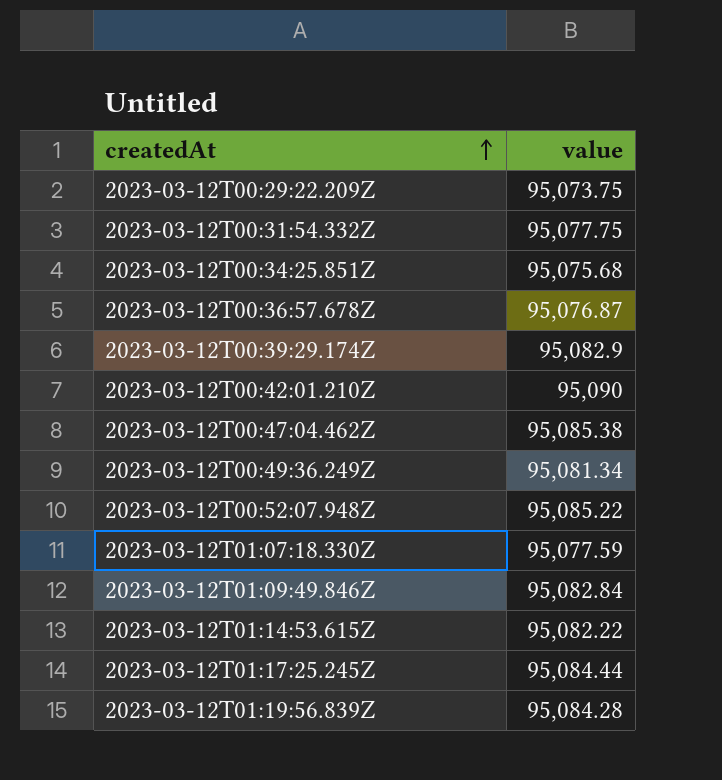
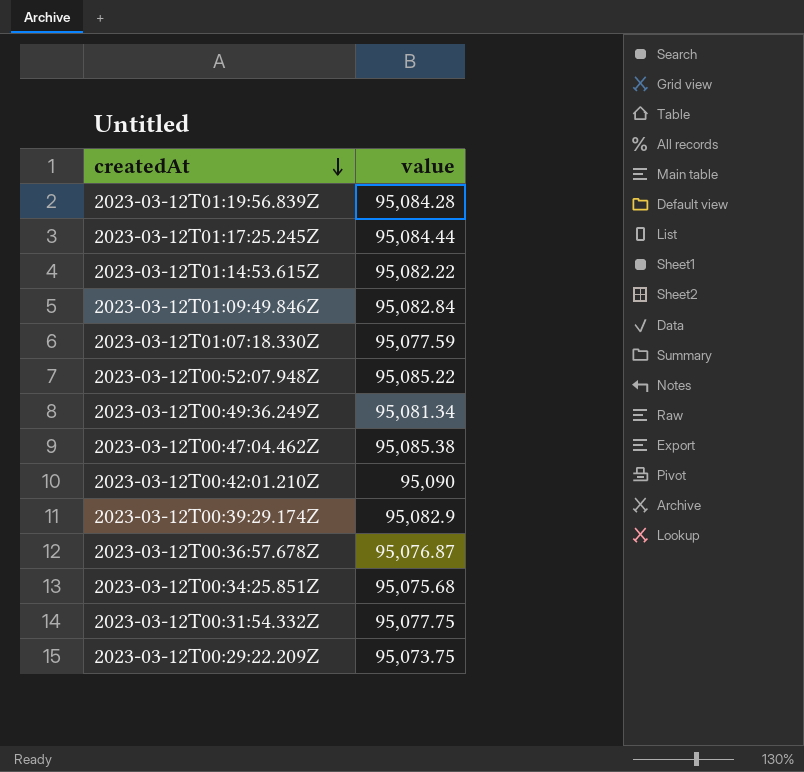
row order: createdAt ascending -> createdAt descending

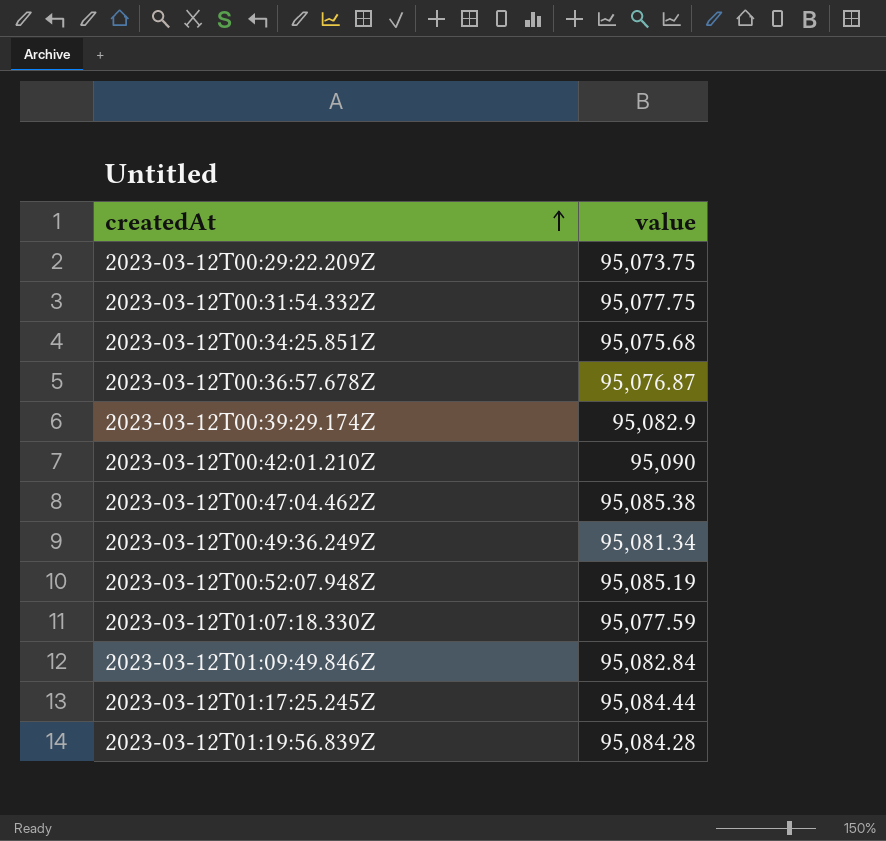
row order: createdAt descending -> createdAt ascending
row 2023-03-12T01:14:53.615Z: 95,082.22 -> none
2023-03-12T00:52:07.948Z | value: 95,085.22 -> 95,085.19

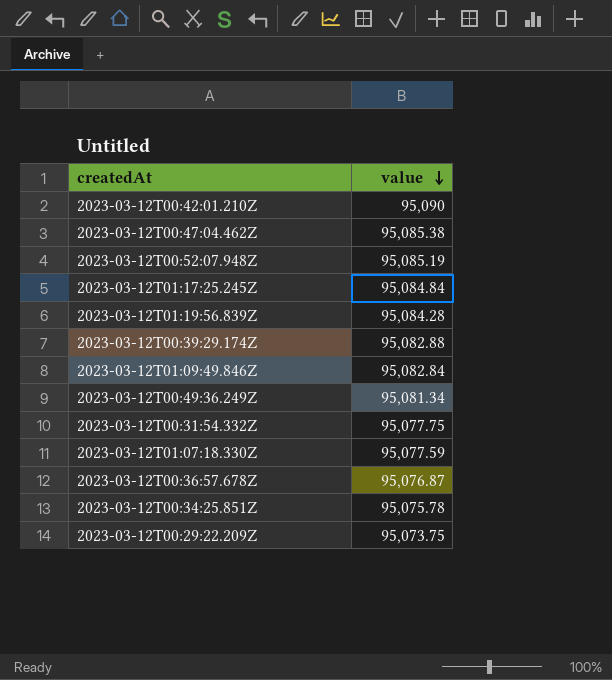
row order: createdAt ascending -> value descending
2023-03-12T01:17:25.245Z | value: 95,084.44 -> 95,084.84
2023-03-12T00:39:29.174Z | value: 95,082.9 -> 95,082.88
2023-03-12T00:34:25.851Z | value: 95,075.68 -> 95,075.78

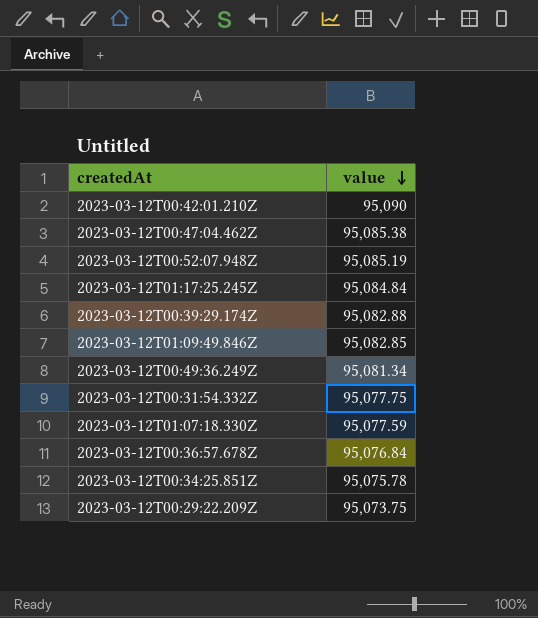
row 2023-03-12T01:19:56.839Z: 95,084.28 -> none
2023-03-12T01:09:49.846Z | value: 95,082.84 -> 95,082.85
2023-03-12T00:36:57.678Z | value: 95,076.87 -> 95,076.84

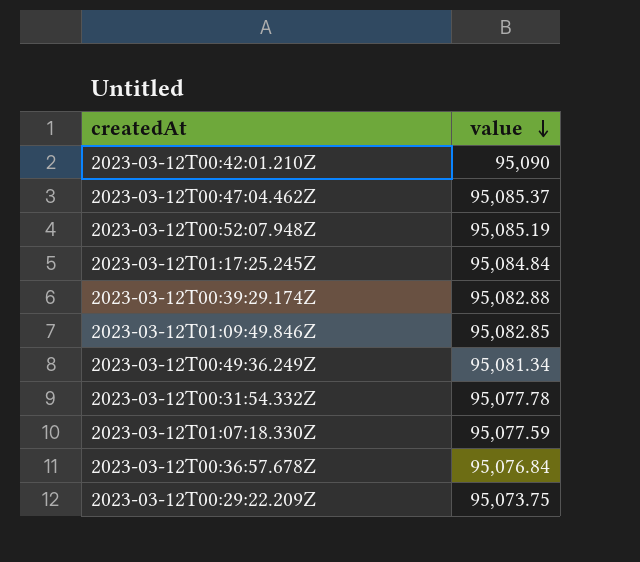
row 2023-03-12T00:34:25.851Z: 95,075.78 -> none
2023-03-12T00:47:04.462Z | value: 95,085.38 -> 95,085.37
2023-03-12T00:31:54.332Z | value: 95,077.75 -> 95,077.78

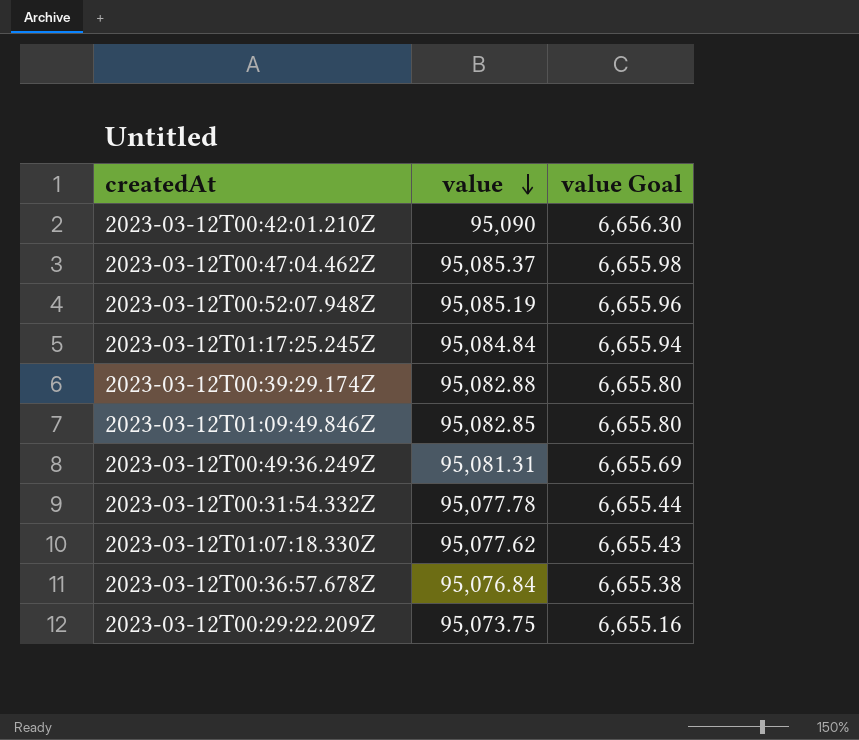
column value Goal | formula: none -> [value] * 0.07
2023-03-12T00:49:36.249Z | value: 95,081.34 -> 95,081.31
2023-03-12T01:07:18.330Z | value: 95,077.59 -> 95,077.62

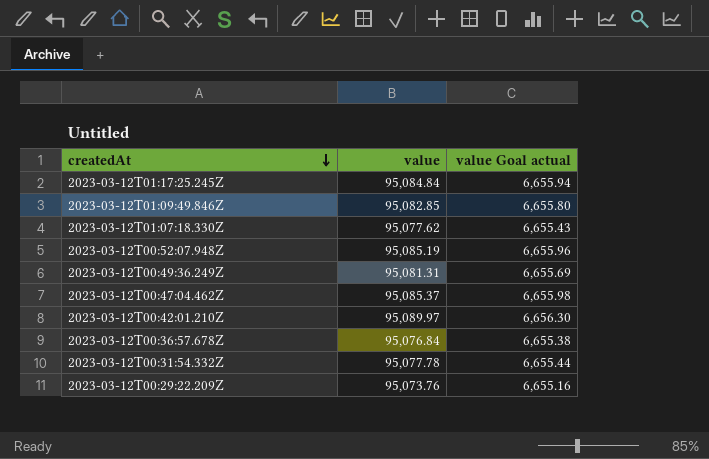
row order: value descending -> createdAt descending
column name: value Goal -> value Goal actual
row 2023-03-12T00:39:29.174Z: 95,082.88 | 6,655.80 -> none
2023-03-12T00:42:01.210Z | value: 95,090 -> 95,089.97
2023-03-12T00:29:22.209Z | value: 95,073.75 -> 95,073.76

